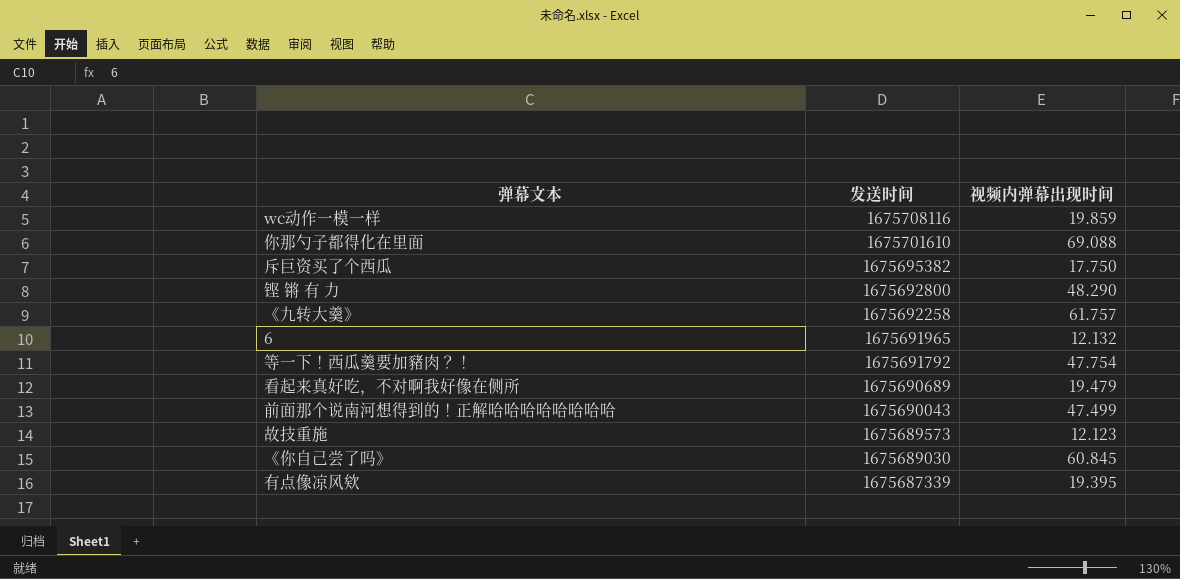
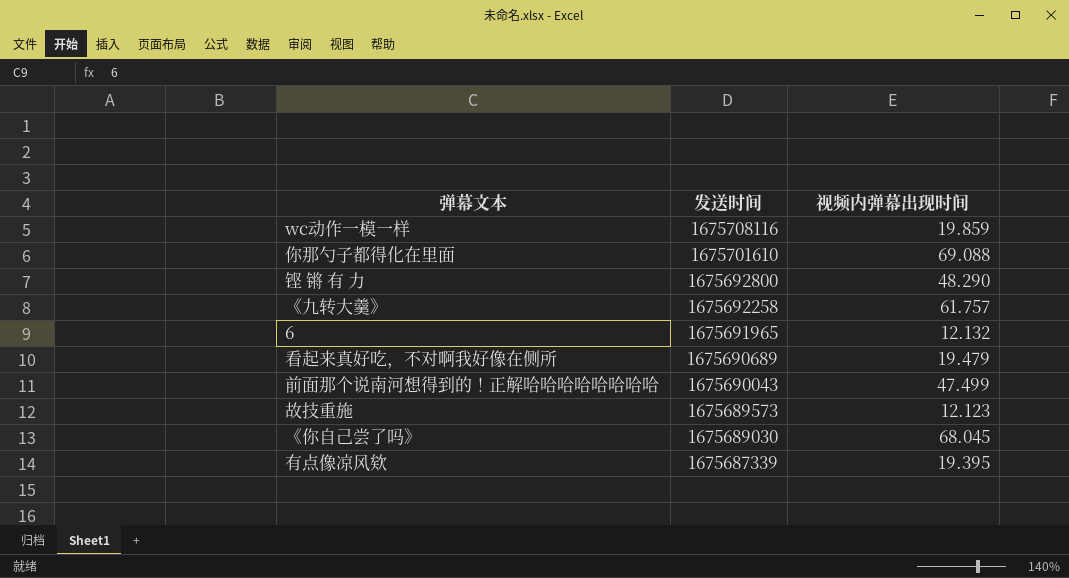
row 斥巨资买了个西瓜: 1675695382 | 17.750 -> none
row 等一下！西瓜羹要加豬肉？！: 1675691792 | 47.754 -> none
《你自己尝了吗》 | 视频内弹幕出现时间: 60.845 -> 68.045

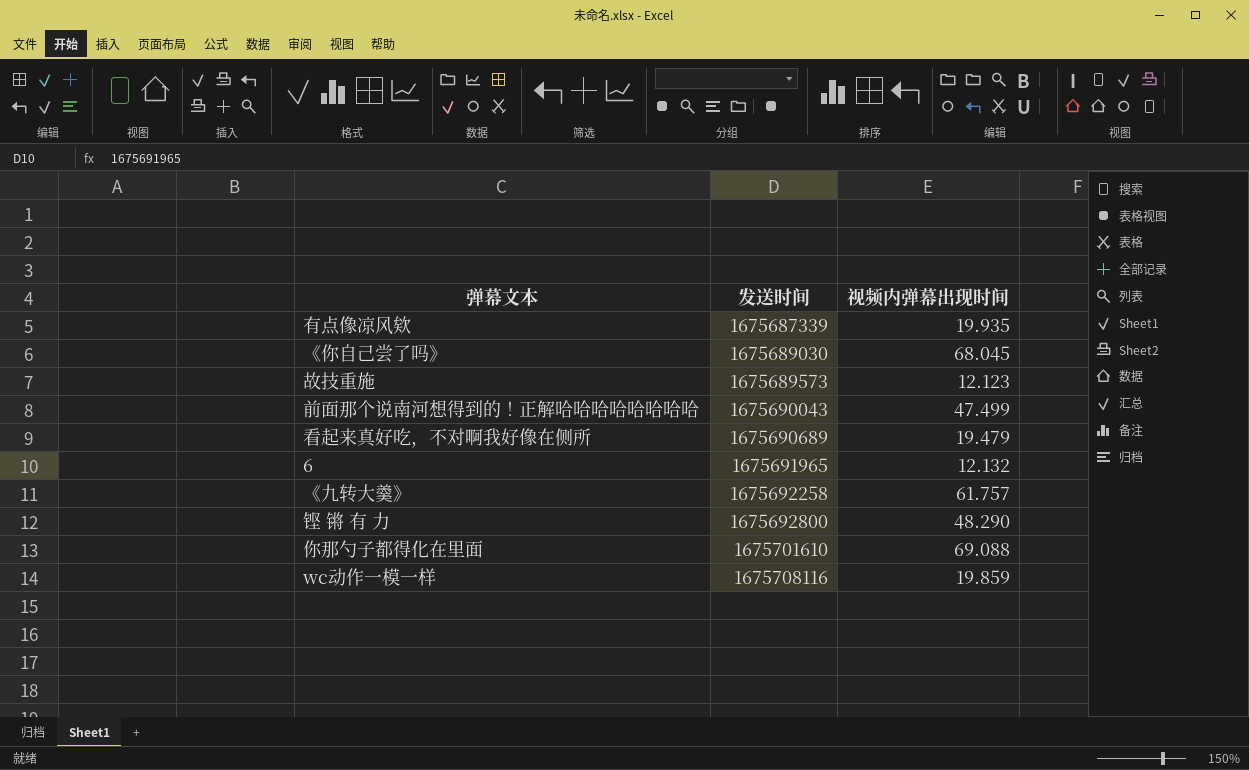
row order: 发送时间 descending -> 发送时间 ascending
有点像凉风欸 | 视频内弹幕出现时间: 19.395 -> 19.935

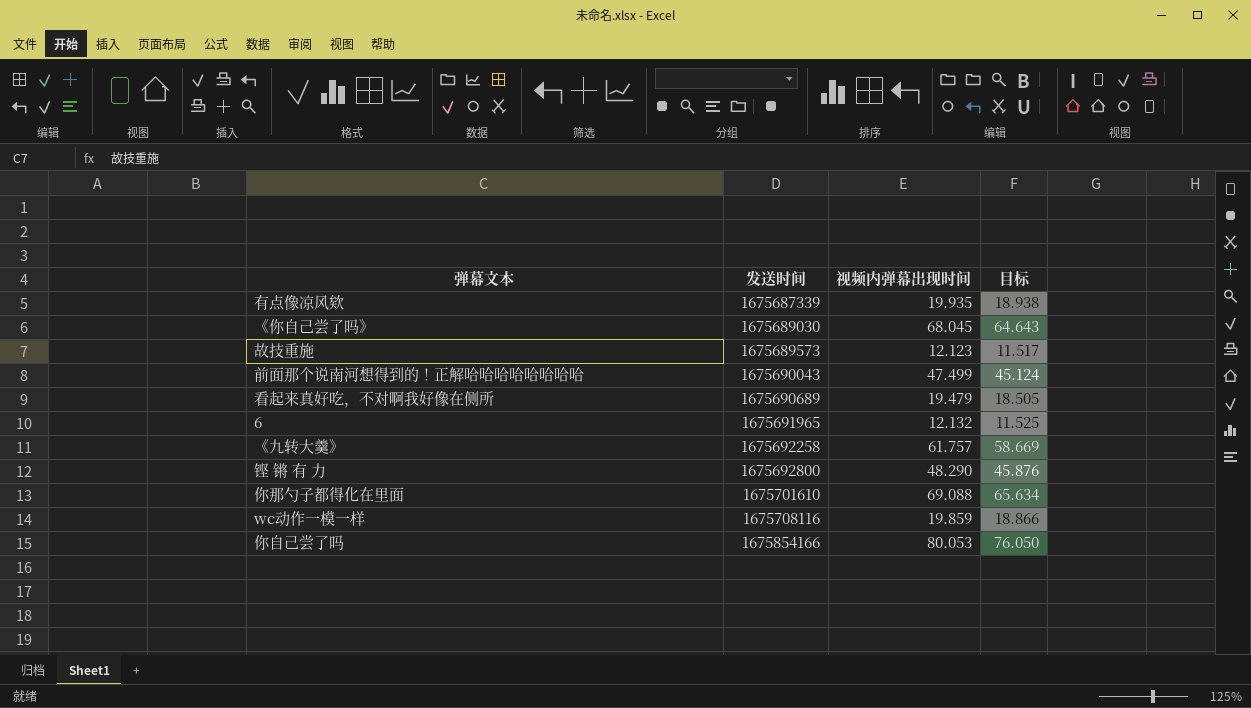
column 目标 | formula: none -> [视频内弹幕出现时间] * 0.95
row 你自己尝了吗: none -> 1675854166 | 80.053 | 76.050

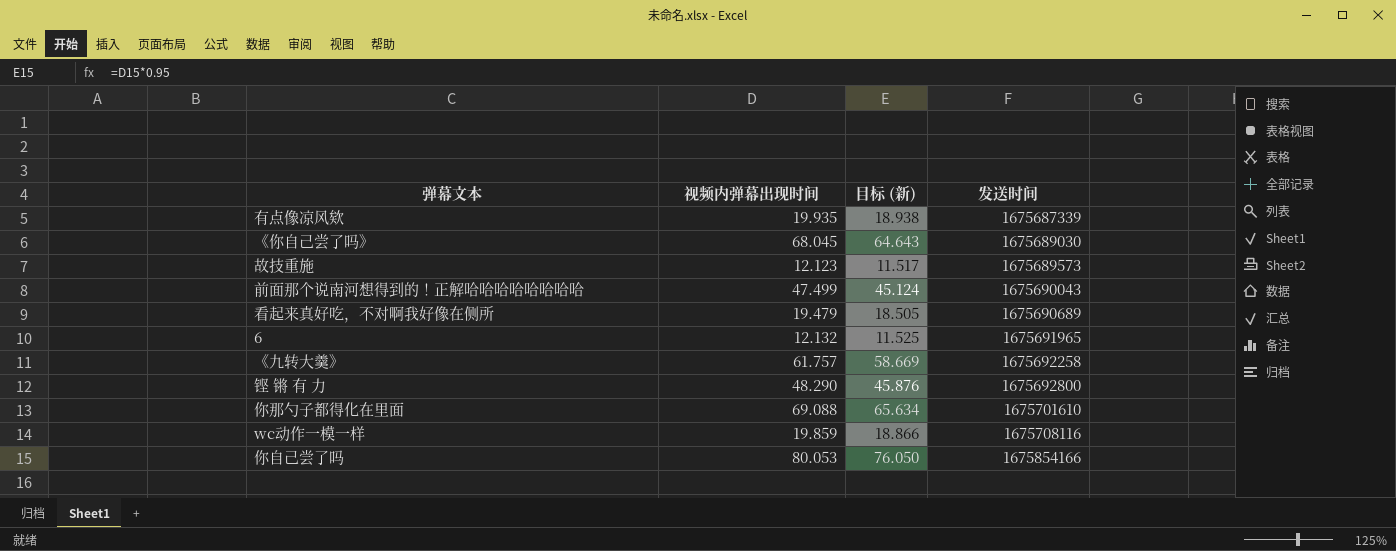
column name: 目标 -> 目标 (新)
column 发送时间 | position: 2 -> 4

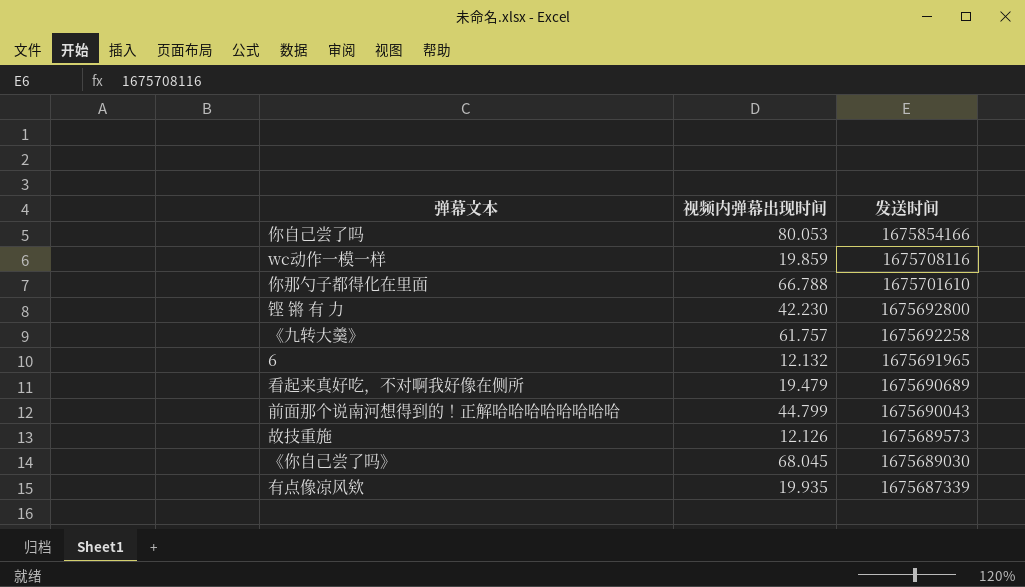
row order: 发送时间 ascending -> 发送时间 descending
column 目标 (新) | formula: [视频内弹幕出现时间] * 0.95 -> none
你那勺子都得化在里面 | 视频内弹幕出现时间: 69.088 -> 66.788
铿 锵 有 力 | 视频内弹幕出现时间: 48.290 -> 42.230
前面那个说南河想得到的！正解哈哈哈哈哈哈哈哈 | 视频内弹幕出现时间: 47.499 -> 44.799
故技重施 | 视频内弹幕出现时间: 12.123 -> 12.126

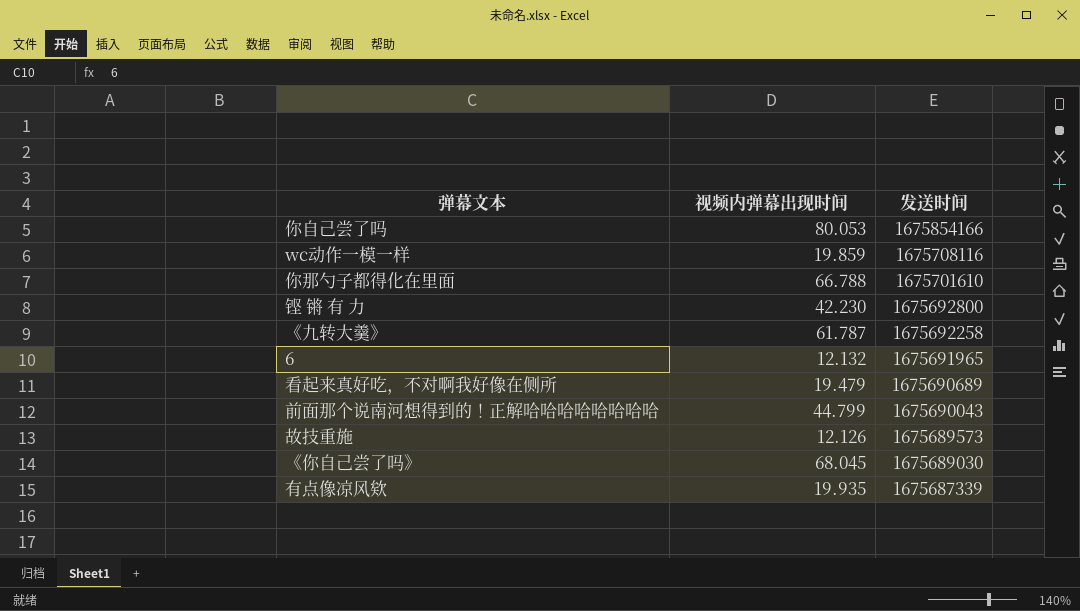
《九转大羹》 | 视频内弹幕出现时间: 61.757 -> 61.787

